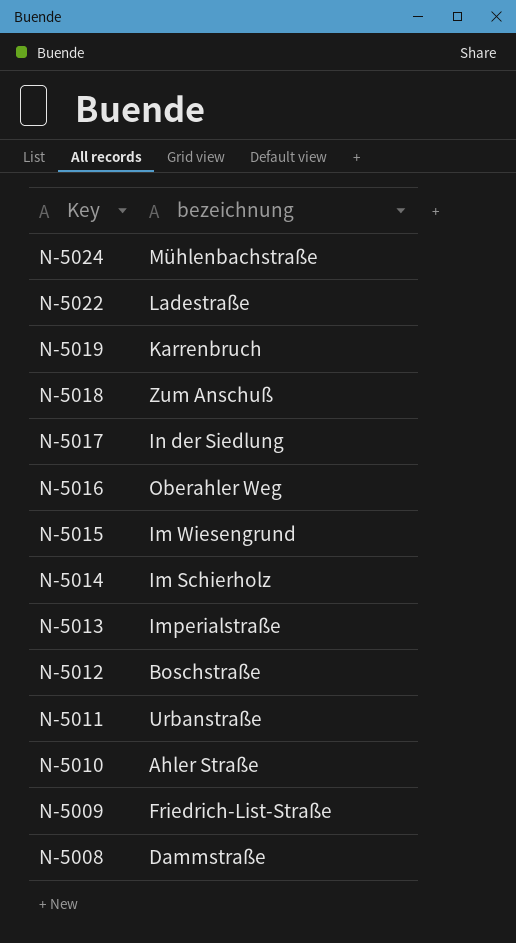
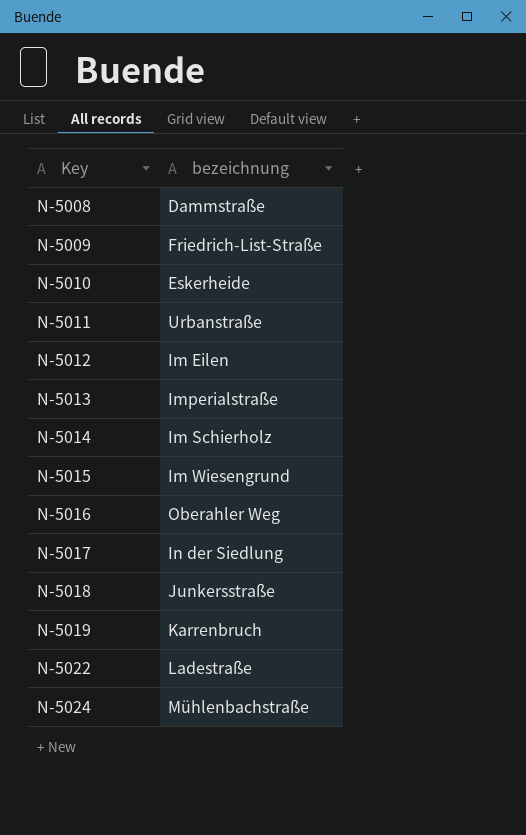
row order: Key descending -> Key ascending
N-5010 | bezeichnung: Ahler Straße -> Eskerheide
N-5012 | bezeichnung: Boschstraße -> Im Eilen
N-5018 | bezeichnung: Zum Anschuß -> Junkersstraße

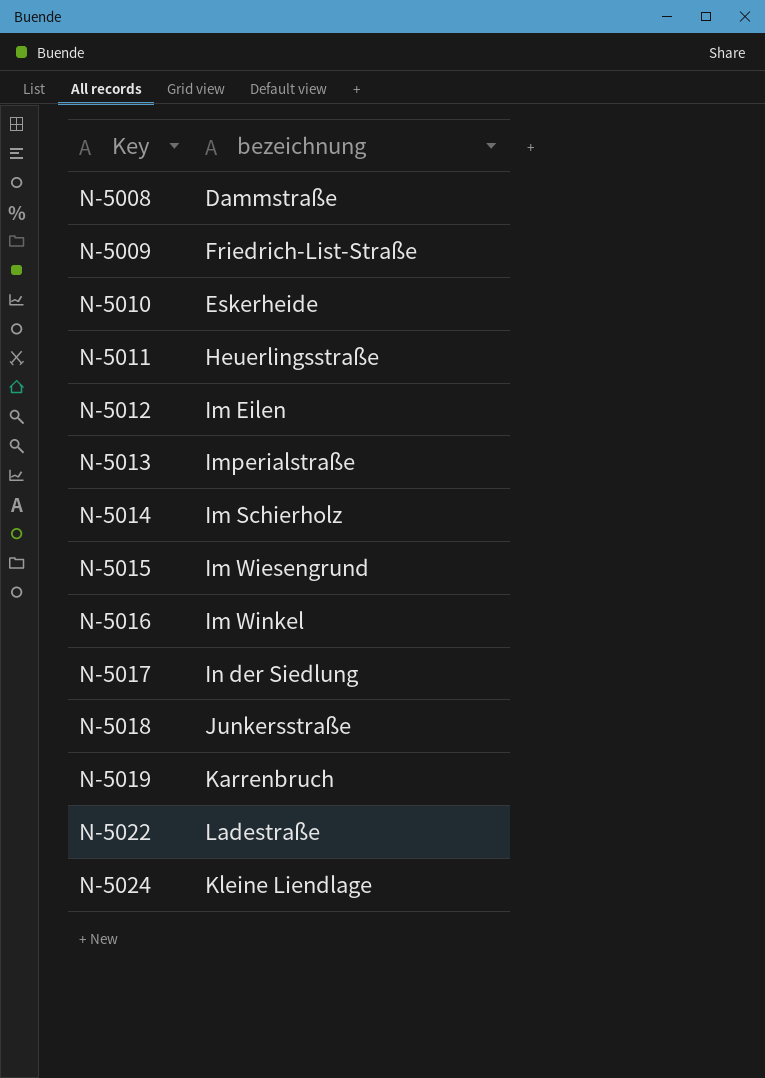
N-5011 | bezeichnung: Urbanstraße -> Heuerlingsstraße
N-5016 | bezeichnung: Oberahler Weg -> Im Winkel
N-5024 | bezeichnung: Mühlenbachstraße -> Kleine Liendlage

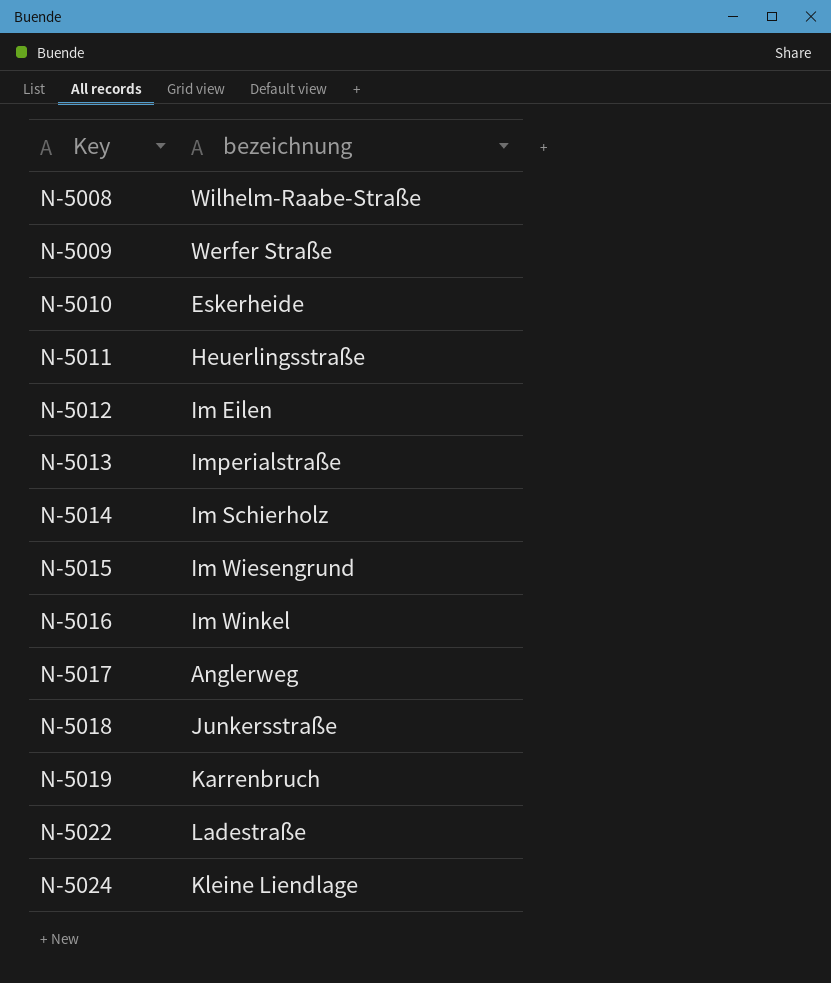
N-5008 | bezeichnung: Dammstraße -> Wilhelm-Raabe-Straße
N-5009 | bezeichnung: Friedrich-List-Straße -> Werfer Straße
N-5017 | bezeichnung: In der Siedlung -> Anglerweg

